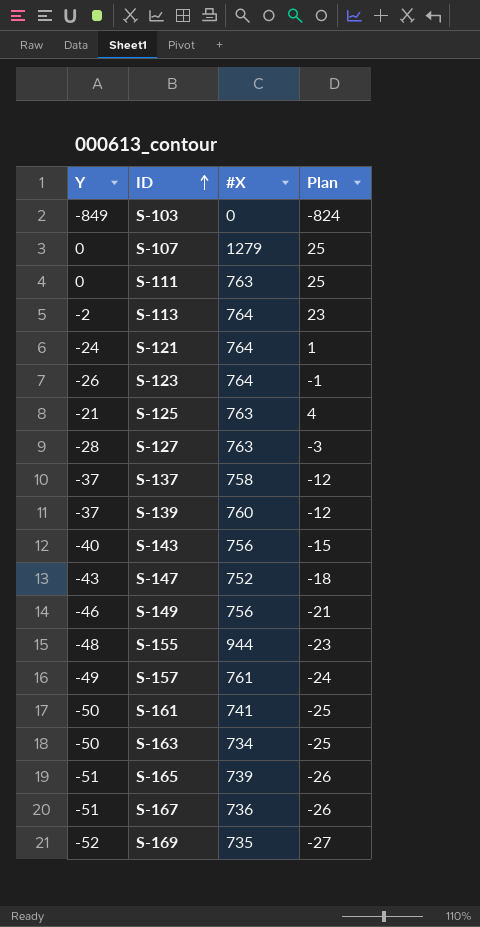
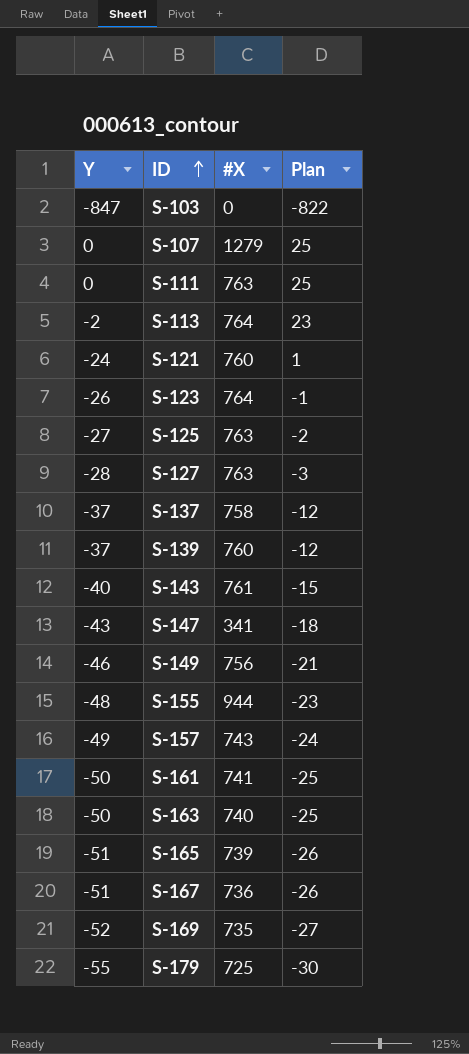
S-103 | Y: -849 -> -847
S-103 | Plan: -824 -> -822
S-121 | #X: 764 -> 760
S-125 | Y: -21 -> -27
S-125 | Plan: 4 -> -2
S-143 | #X: 756 -> 761
S-147 | #X: 752 -> 341
S-157 | #X: 761 -> 743
S-163 | #X: 734 -> 740
row S-179: none -> -55 | 725 | -30

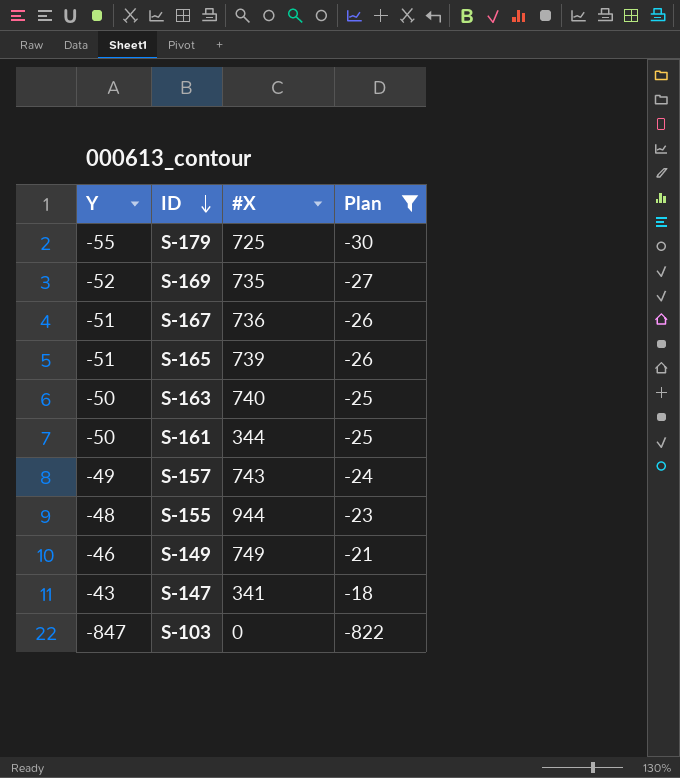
filter: none -> Plan <= -18
row order: ID ascending -> ID descending
S-161 | #X: 741 -> 344
S-149 | #X: 756 -> 749

